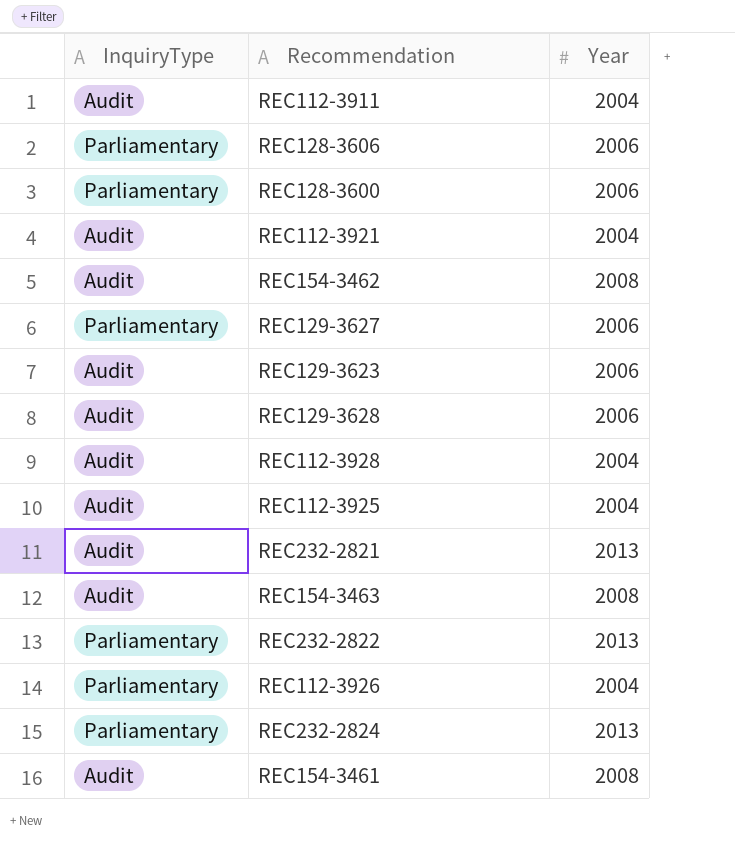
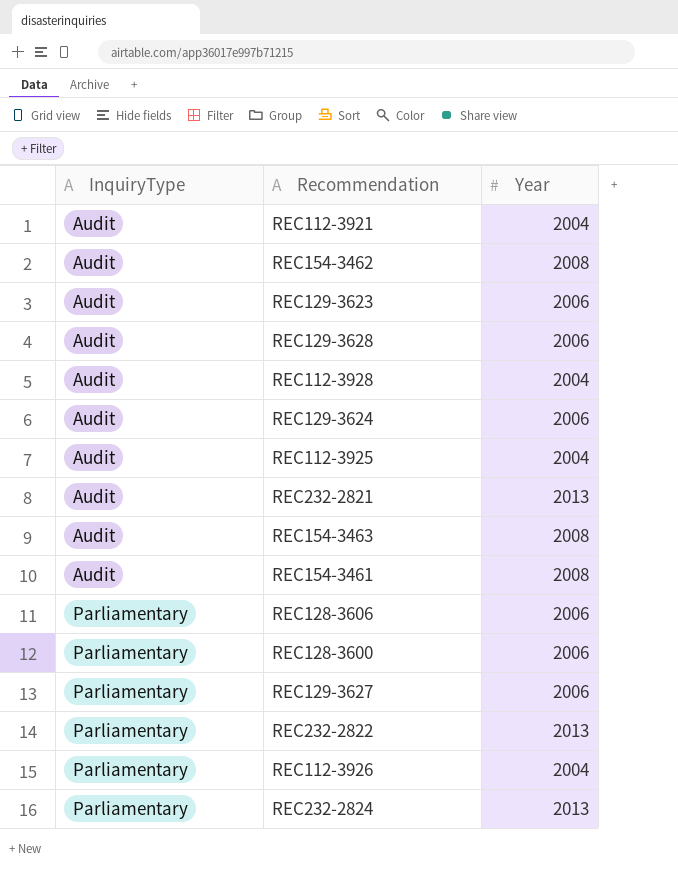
row order: none -> InquiryType ascending
row REC112-3911: Audit | 2004 -> none
row REC129-3624: none -> Audit | 2006

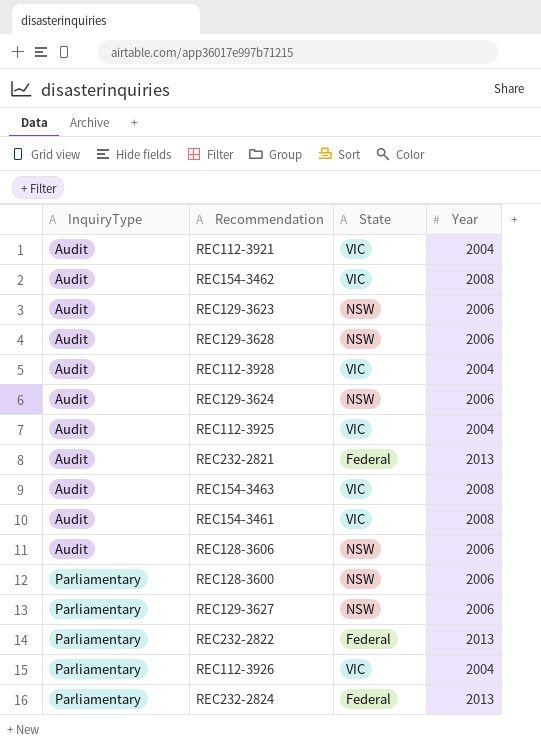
column State | position: none -> 3
REC128-3606 | InquiryType: Parliamentary -> Audit

